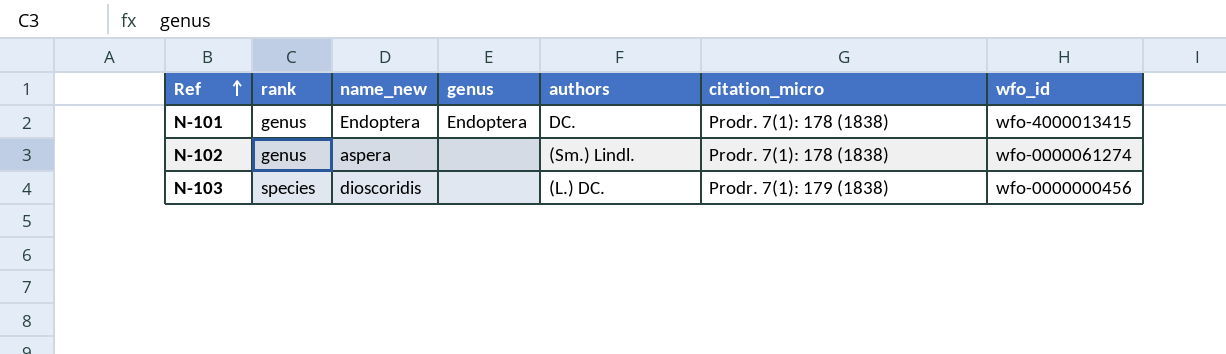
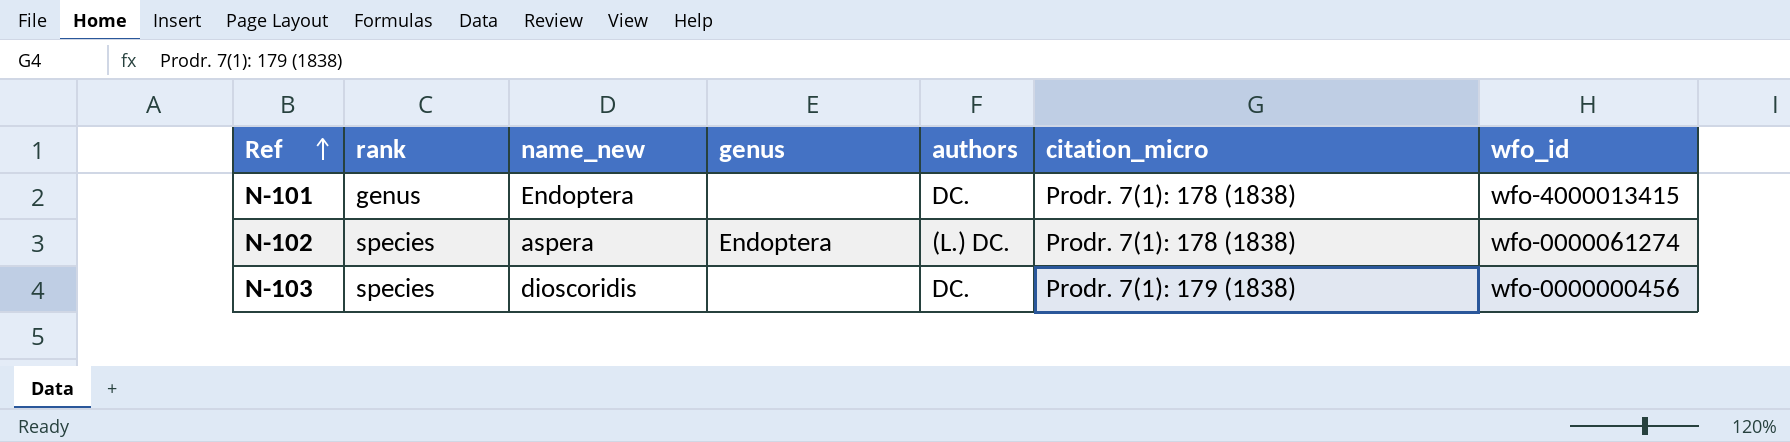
N-101 | genus: Endoptera -> none
N-102 | rank: genus -> species
N-102 | genus: none -> Endoptera
N-102 | authors: (Sm.) Lindl. -> (L.) DC.
N-103 | authors: (L.) DC. -> DC.

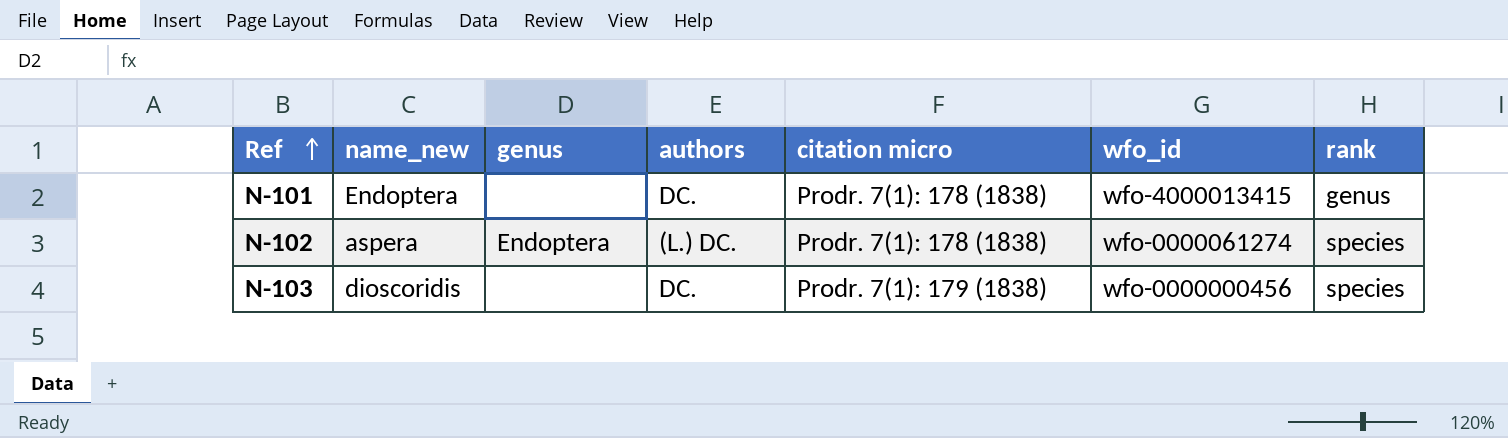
column name: citation_micro -> citation micro
column rank | position: 2 -> 7

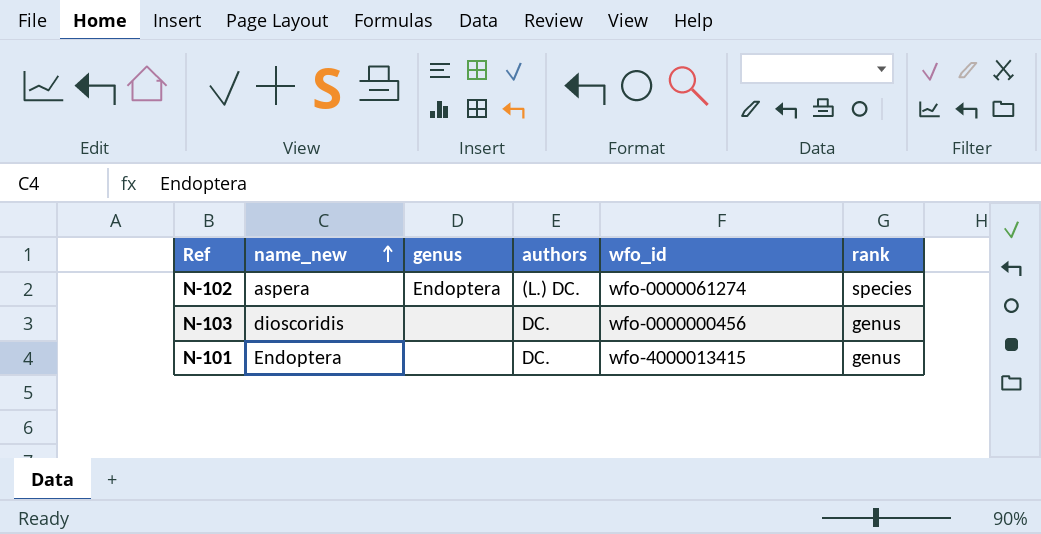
row order: Ref ascending -> name_new ascending
column citation micro | position: 5 -> none
N-103 | rank: species -> genus

